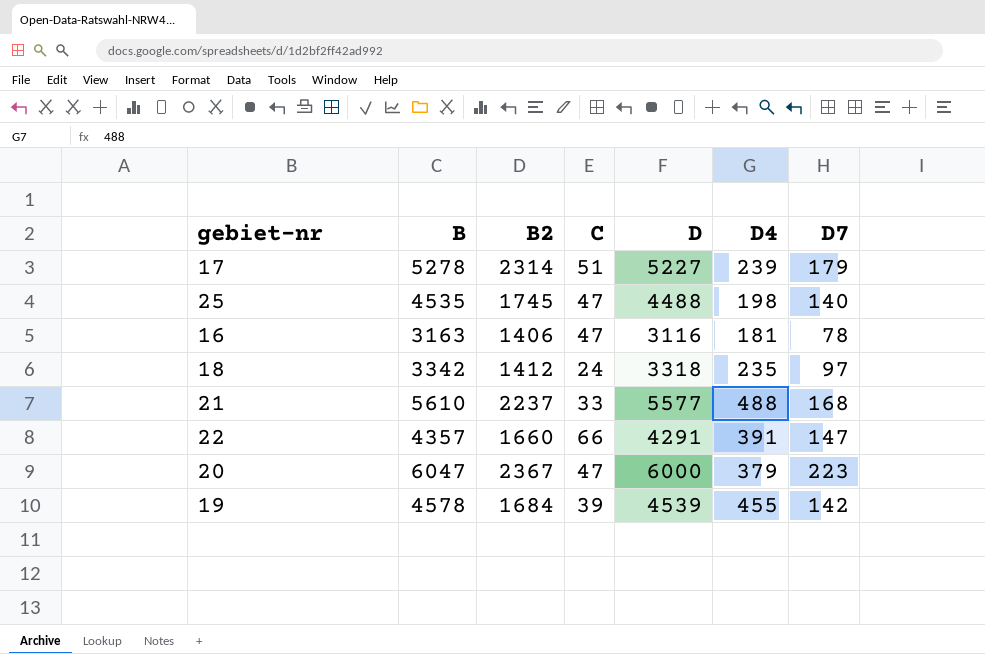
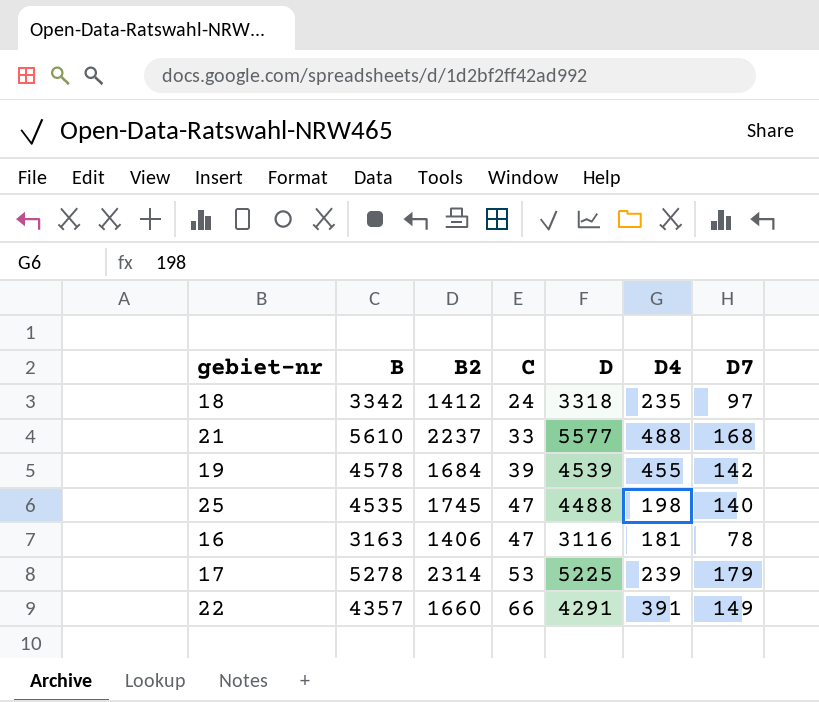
row order: none -> C ascending
row 20: 6047 | 2367 | 47 | 6000 | 379 | 223 -> none
17 | C: 51 -> 53
17 | D: 5227 -> 5225
22 | D7: 147 -> 149

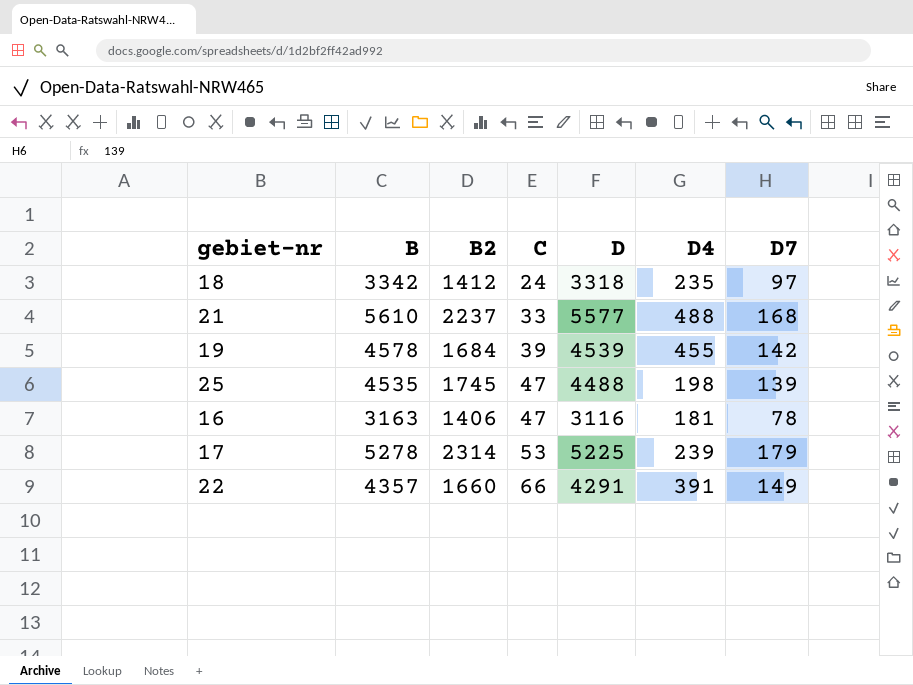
25 | D7: 140 -> 139

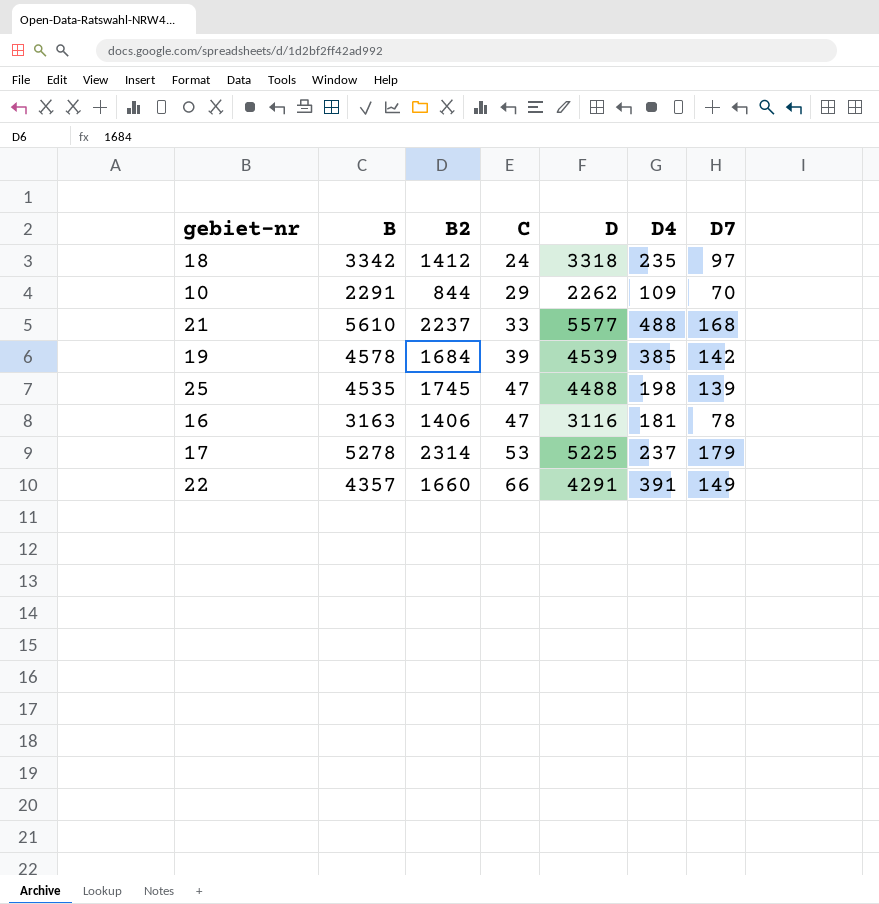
row 10: none -> 2291 | 844 | 29 | 2262 | 109 | 70
19 | D4: 455 -> 385
17 | D4: 239 -> 237

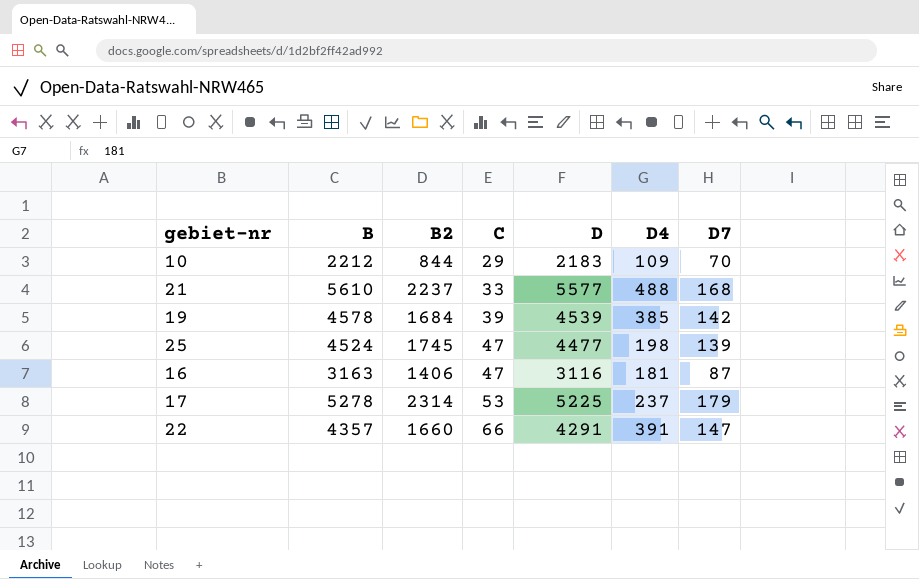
row 18: 3342 | 1412 | 24 | 3318 | 235 | 97 -> none
10 | B: 2291 -> 2212
10 | D: 2262 -> 2183
25 | B: 4535 -> 4524
25 | D: 4488 -> 4477
16 | D7: 78 -> 87
22 | D7: 149 -> 147

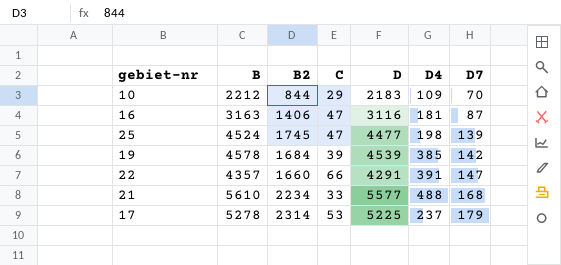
row order: C ascending -> D7 ascending
21 | B2: 2237 -> 2234

